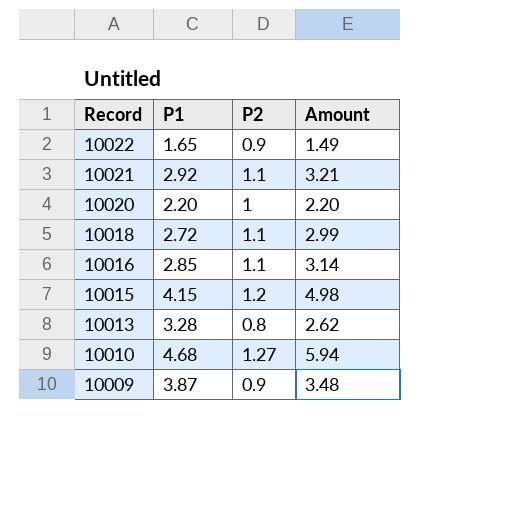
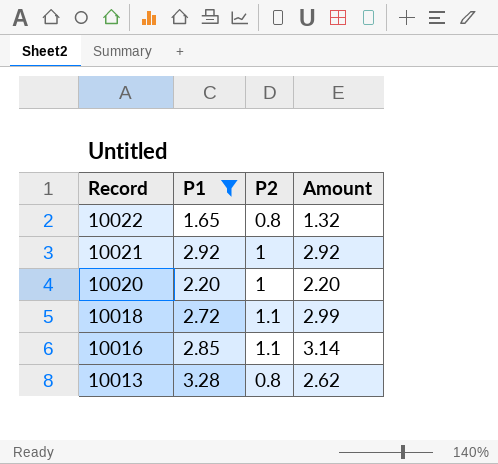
filter: none -> P1 <= 3.28
10022 | P2: 0.9 -> 0.8
10022 | Amount: 1.49 -> 1.32
10021 | P2: 1.1 -> 1
10021 | Amount: 3.21 -> 2.92

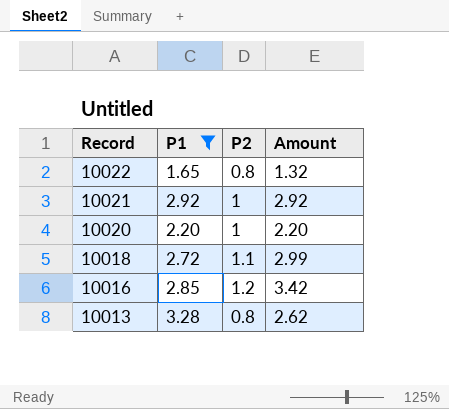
10016 | P2: 1.1 -> 1.2
10016 | Amount: 3.14 -> 3.42

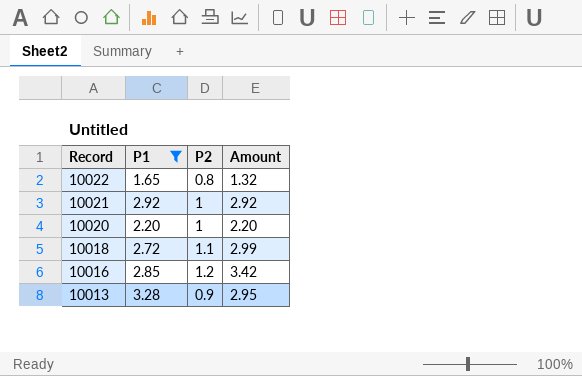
10013 | P2: 0.8 -> 0.9
10013 | Amount: 2.62 -> 2.95

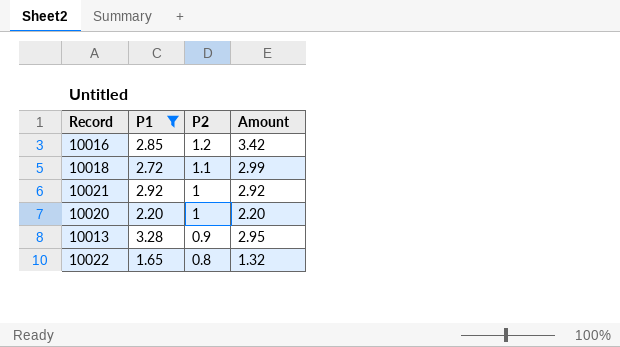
row order: Record descending -> P2 descending

